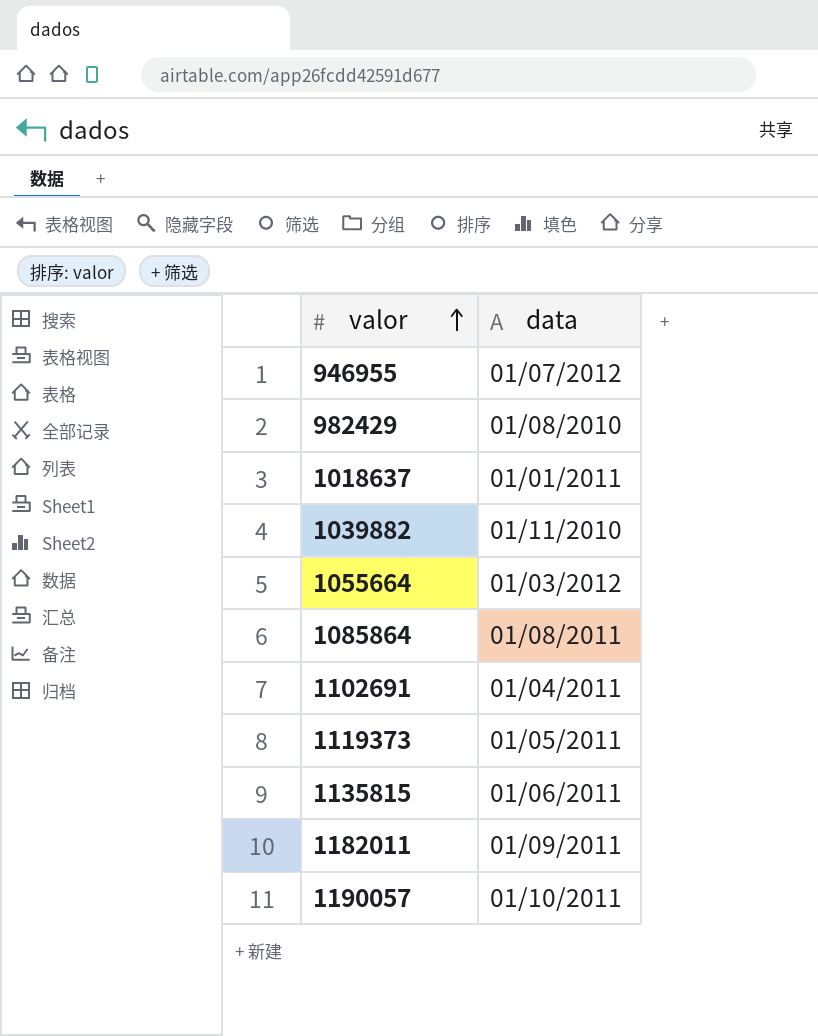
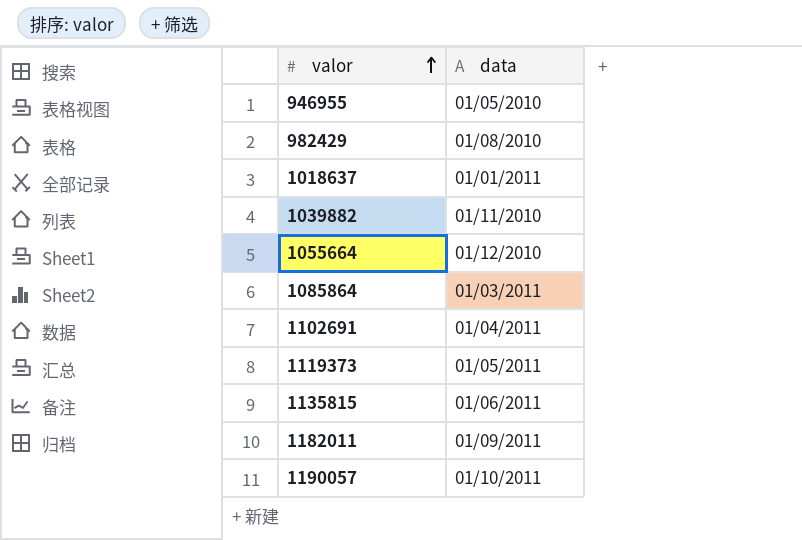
946955 | data: 01/07/2012 -> 01/05/2010
1055664 | data: 01/03/2012 -> 01/12/2010
1085864 | data: 01/08/2011 -> 01/03/2011

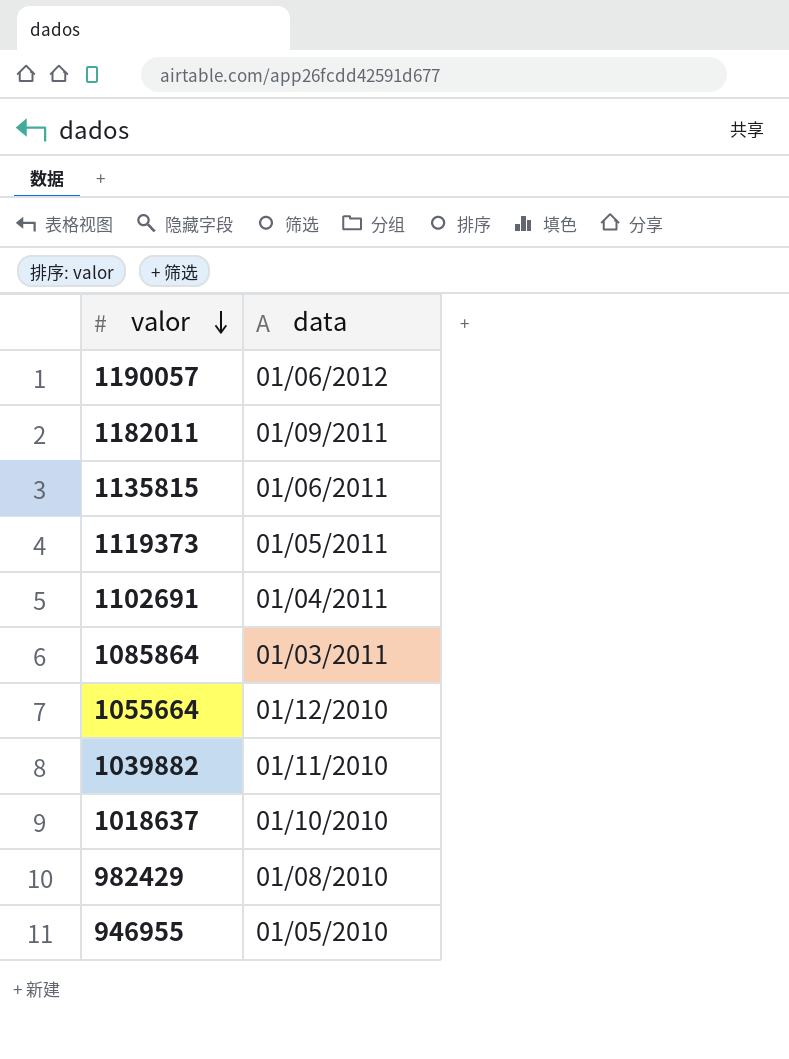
row order: valor ascending -> valor descending
1190057 | data: 01/10/2011 -> 01/06/2012
1018637 | data: 01/01/2011 -> 01/10/2010

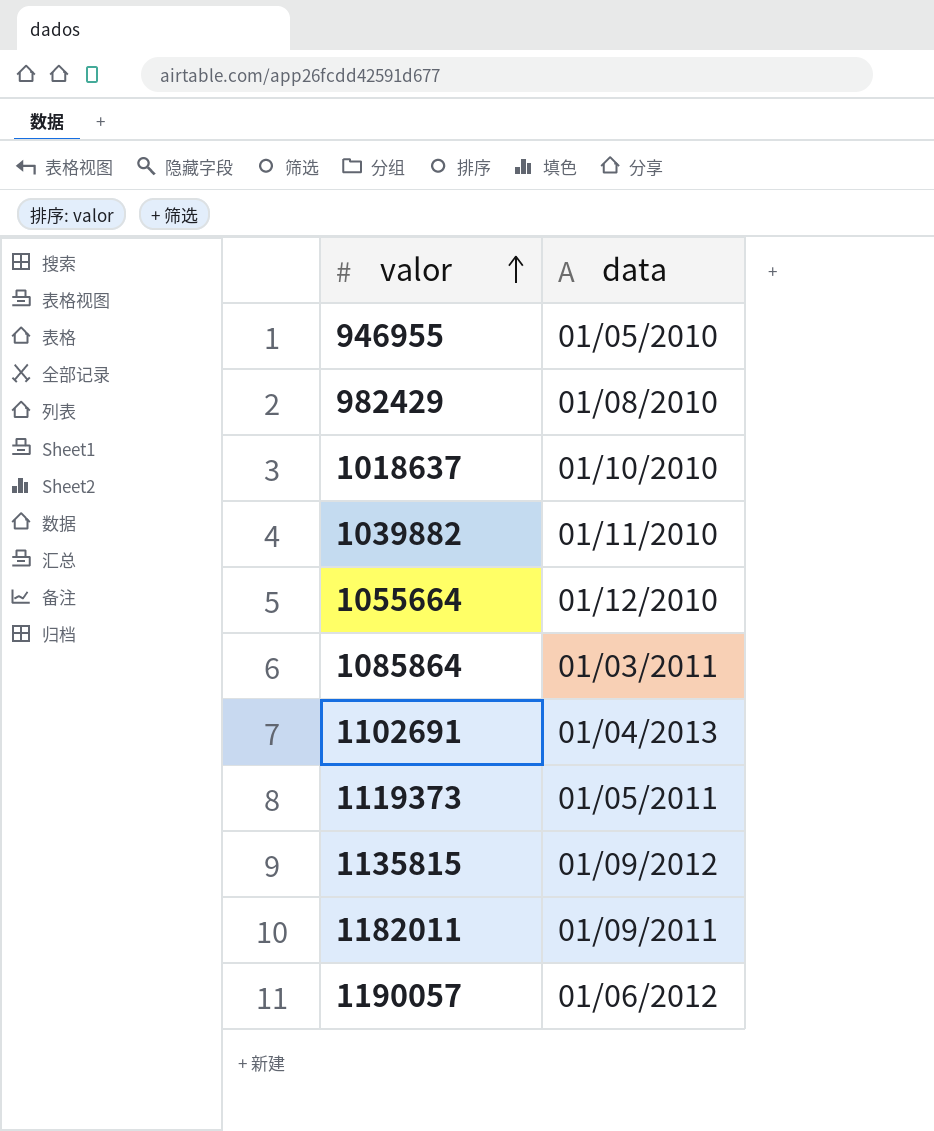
row order: valor descending -> valor ascending
1102691 | data: 01/04/2011 -> 01/04/2013
1135815 | data: 01/06/2011 -> 01/09/2012

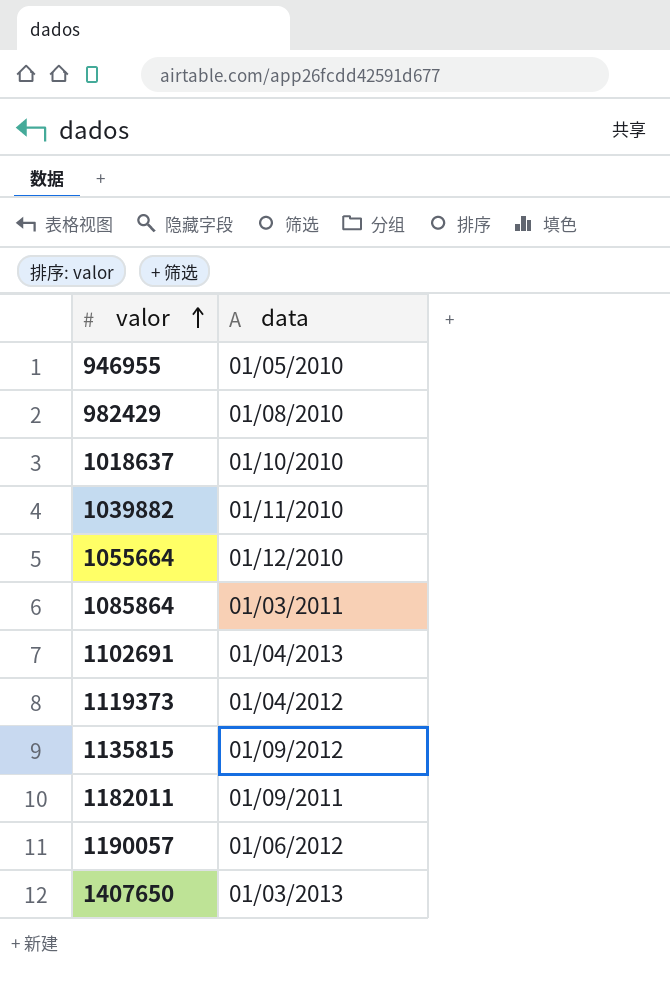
1119373 | data: 01/05/2011 -> 01/04/2012
row 1407650: none -> 01/03/2013

